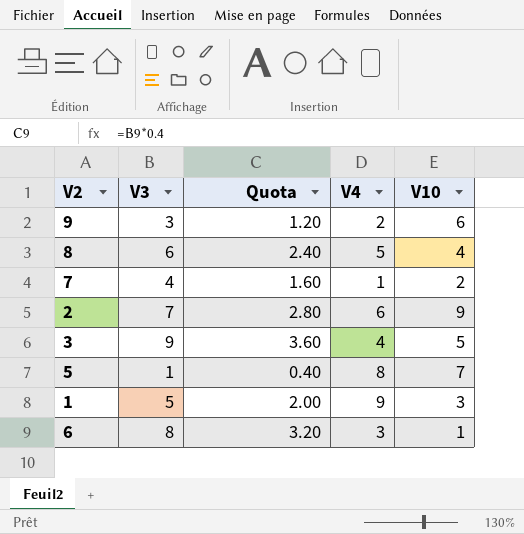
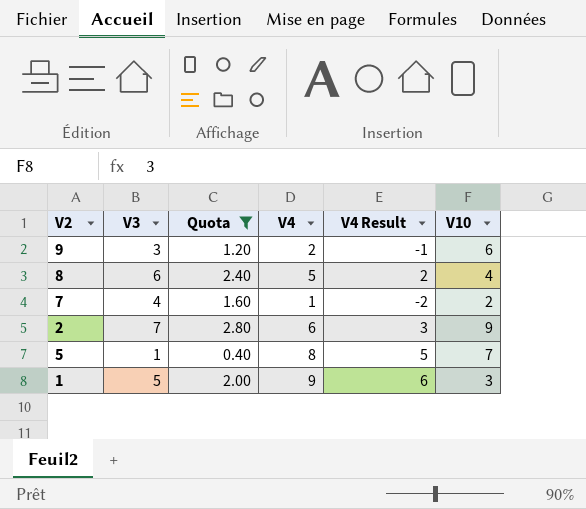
filter: none -> Quota <= 2.80
column V4 Result | formula: none -> [V4] - 3

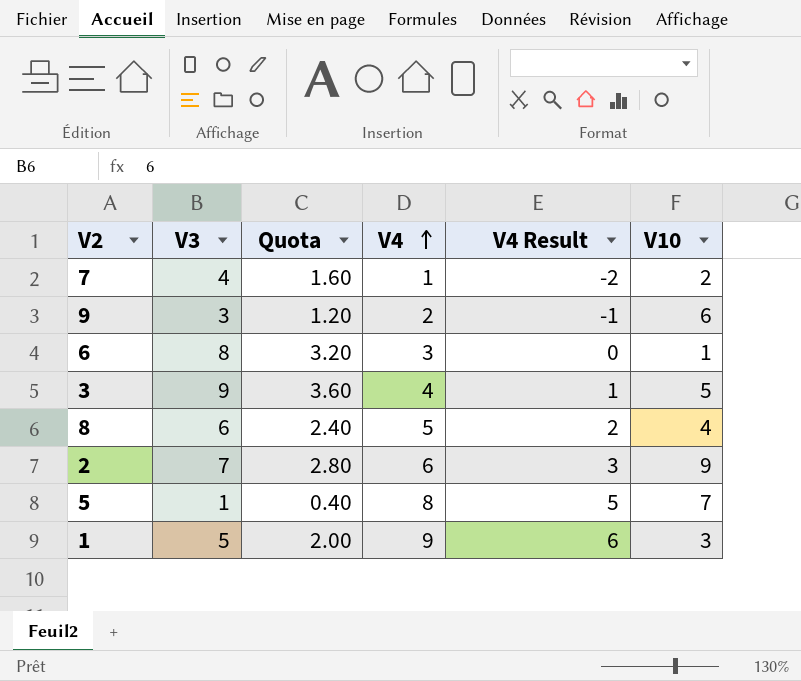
filter: Quota <= 2.80 -> none
row order: none -> V4 ascending

